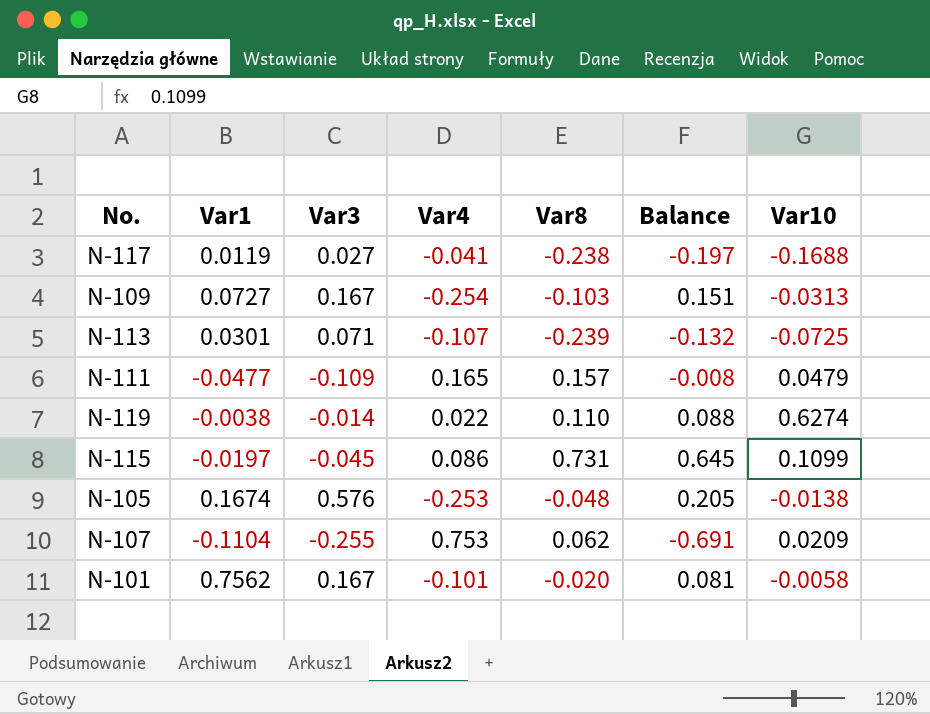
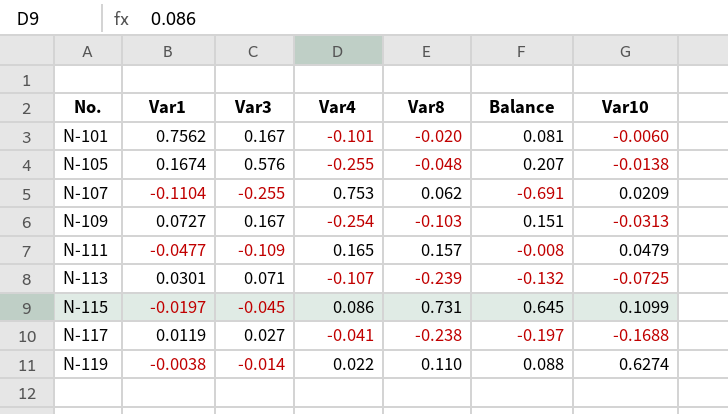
row order: none -> No. ascending
N-101 | Var10: -0.0058 -> -0.0060
N-105 | Var4: -0.253 -> -0.255
N-105 | Balance: 0.205 -> 0.207

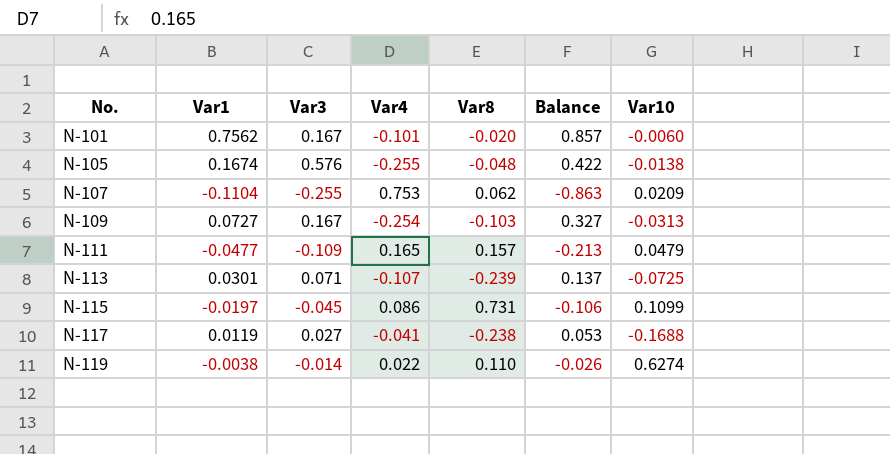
column Balance | formula: [Var8] - [Var4] -> [Var1] - [Var4]

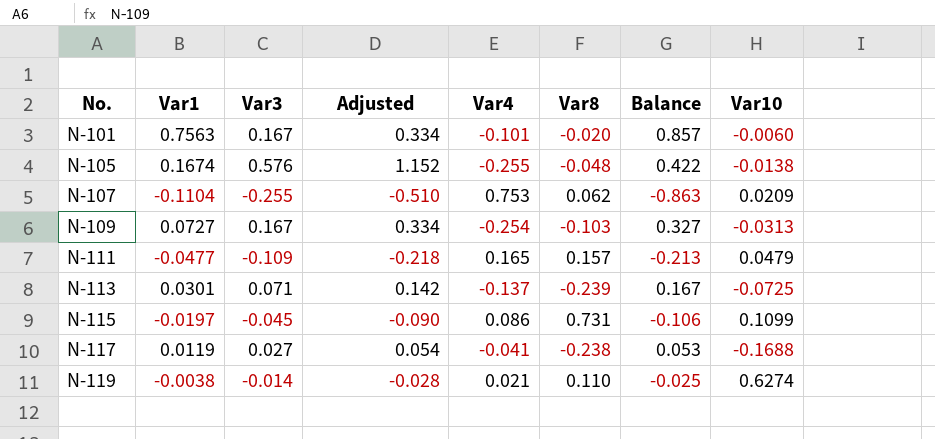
column Adjusted | formula: none -> [Var3] * 2
N-101 | Var1: 0.7562 -> 0.7563
N-113 | Var4: -0.107 -> -0.137
N-113 | Balance: 0.137 -> 0.167
N-119 | Var4: 0.022 -> 0.021
N-119 | Balance: -0.026 -> -0.025

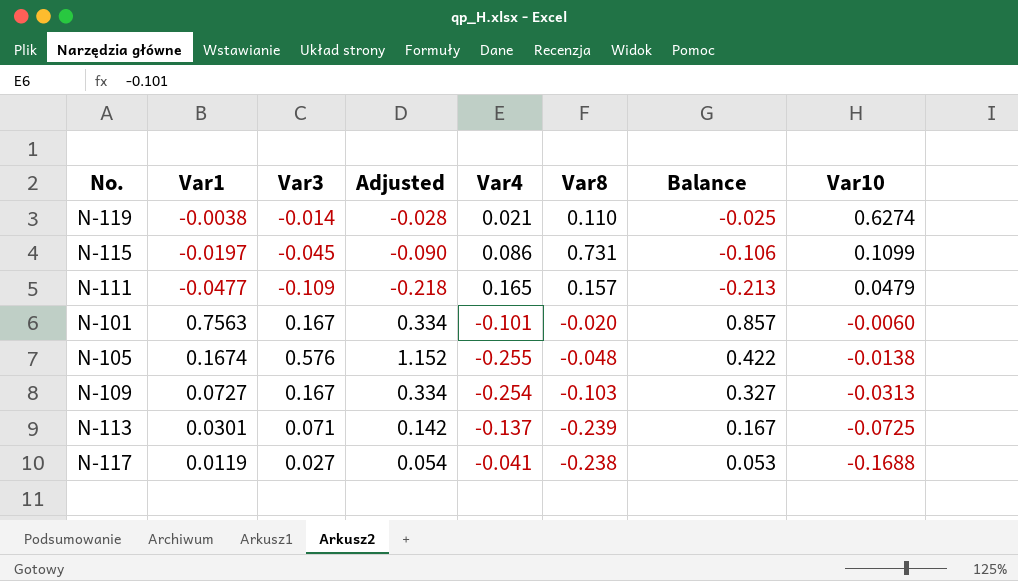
row order: No. ascending -> Var10 descending
row N-107: -0.1104 | -0.255 | -0.510 | 0.753 | 0.062 | -0.863 | 0.0209 -> none

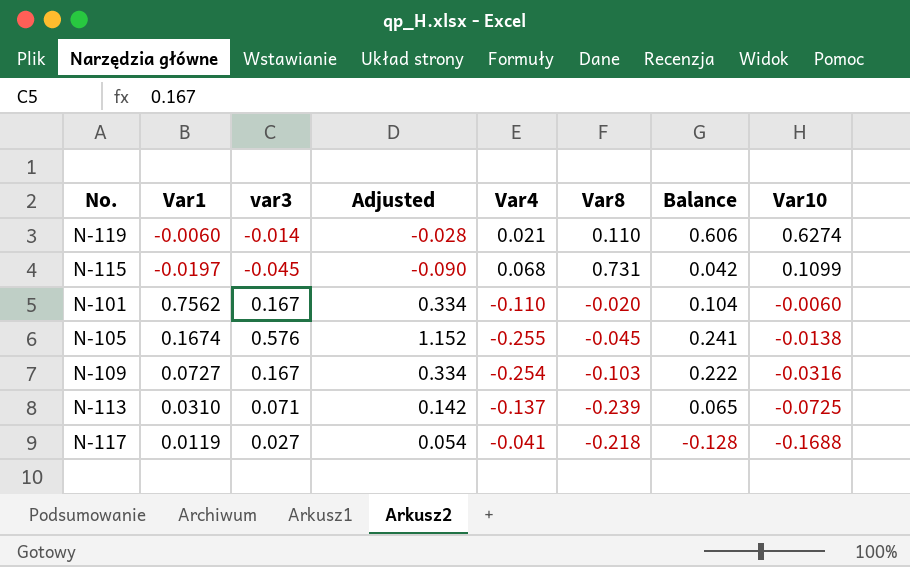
column name: Var3 -> var3
column Balance | formula: [Var1] - [Var4] -> [Var10] - [Var4]
row N-111: -0.0477 | -0.109 | -0.218 | 0.165 | 0.157 | -0.213 | 0.0479 -> none
N-119 | Var1: -0.0038 -> -0.0060
N-115 | Var4: 0.086 -> 0.068
N-101 | Var1: 0.7563 -> 0.7562
N-101 | Var4: -0.101 -> -0.110
N-105 | Var8: -0.048 -> -0.045
N-109 | Var10: -0.0313 -> -0.0316
N-113 | Var1: 0.0301 -> 0.0310
N-117 | Var8: -0.238 -> -0.218

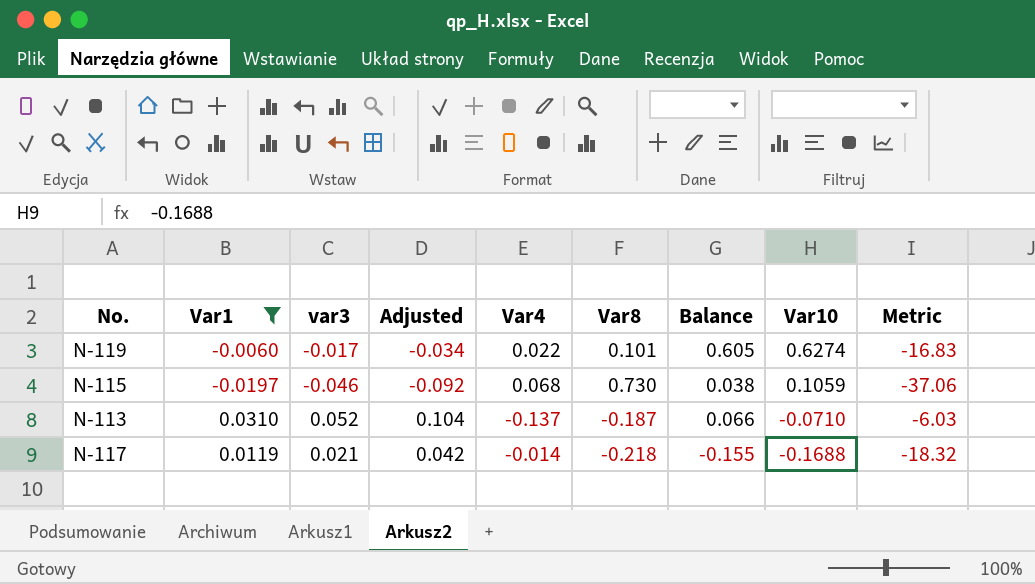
filter: none -> Var1 <= 0.0310
column Metric | formula: none -> [Var8] / [Var1]
N-119 | var3: -0.014 -> -0.017
N-119 | Adjusted: -0.028 -> -0.034
N-119 | Var4: 0.021 -> 0.022
N-119 | Var8: 0.110 -> 0.101
N-119 | Balance: 0.606 -> 0.605
N-115 | var3: -0.045 -> -0.046
N-115 | Adjusted: -0.090 -> -0.092
N-115 | Var8: 0.731 -> 0.730
N-115 | Balance: 0.042 -> 0.038
N-115 | Var10: 0.1099 -> 0.1059
N-113 | var3: 0.071 -> 0.052
N-113 | Adjusted: 0.142 -> 0.104
N-113 | Var8: -0.239 -> -0.187
N-113 | Balance: 0.065 -> 0.066
N-113 | Var10: -0.0725 -> -0.0710
N-117 | var3: 0.027 -> 0.021
N-117 | Adjusted: 0.054 -> 0.042
N-117 | Var4: -0.041 -> -0.014
N-117 | Balance: -0.128 -> -0.155

